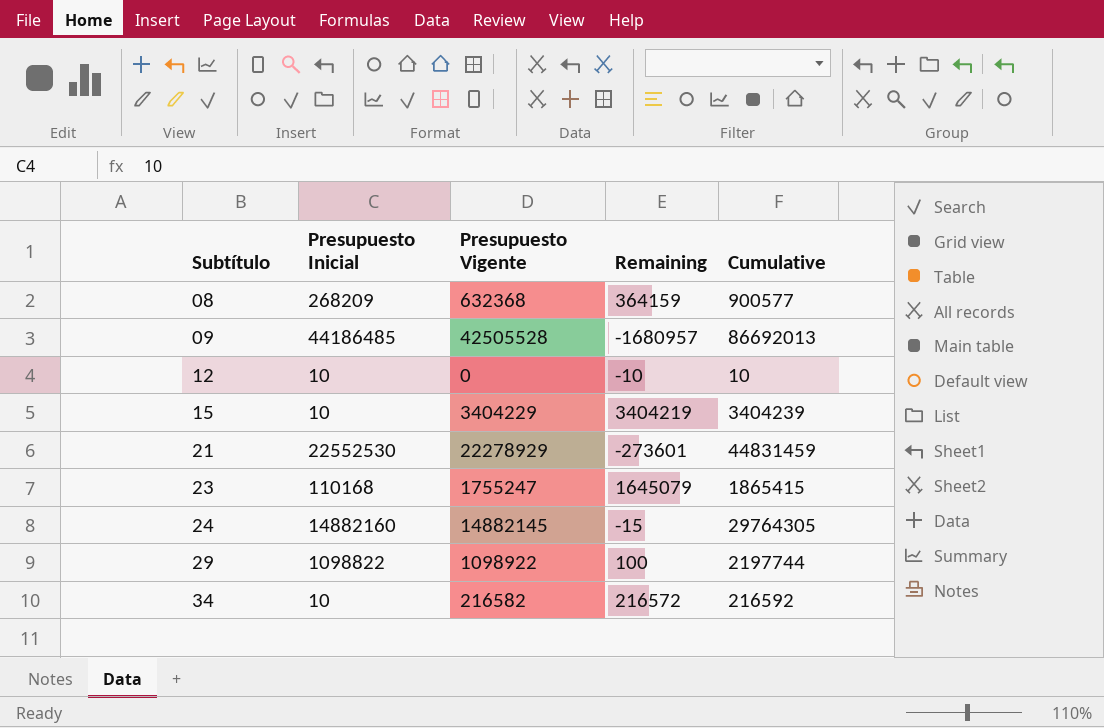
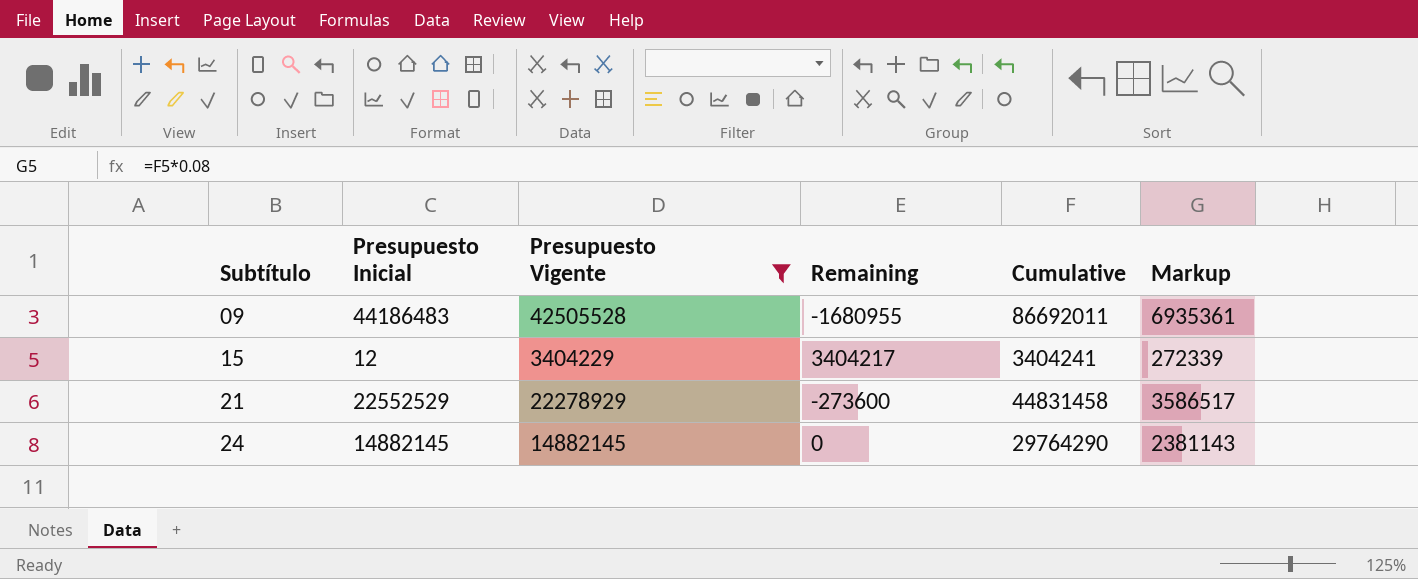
filter: none -> Presupuesto Vigente >= 3404229
column Markup | formula: none -> [Cumulative] * 0.08
09 | Presupuesto Inicial: 44186485 -> 44186483
09 | Remaining: -1680957 -> -1680955
09 | Cumulative: 86692013 -> 86692011
15 | Presupuesto Inicial: 10 -> 12
15 | Remaining: 3404219 -> 3404217
15 | Cumulative: 3404239 -> 3404241
21 | Presupuesto Inicial: 22552530 -> 22552529
21 | Remaining: -273601 -> -273600
21 | Cumulative: 44831459 -> 44831458
24 | Presupuesto Inicial: 14882160 -> 14882145
24 | Remaining: -15 -> 0
24 | Cumulative: 29764305 -> 29764290

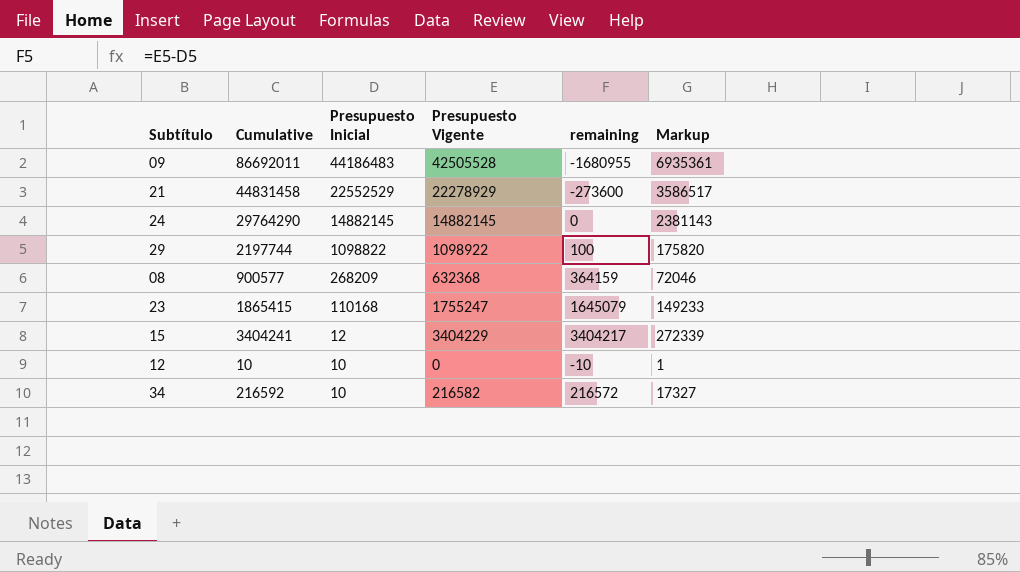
filter: Presupuesto Vigente >= 3404229 -> none
row order: Subtítulo ascending -> Presupuesto Inicial descending
column Cumulative | position: 5 -> 2
column name: Remaining -> remaining

